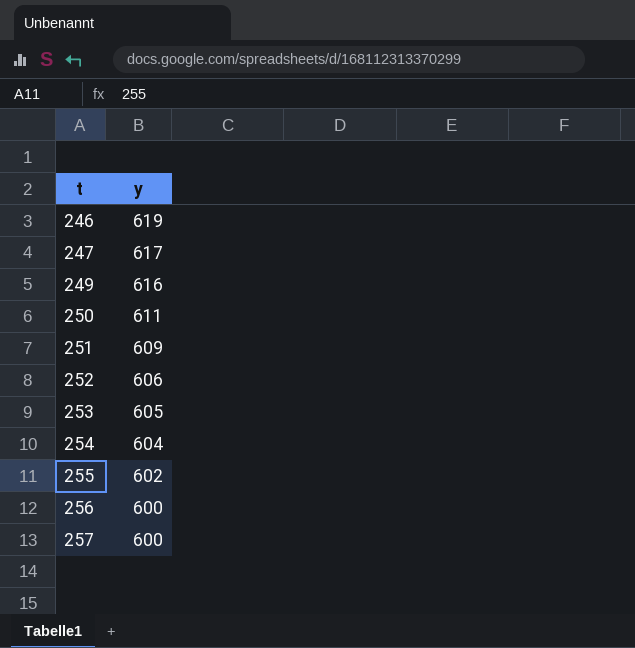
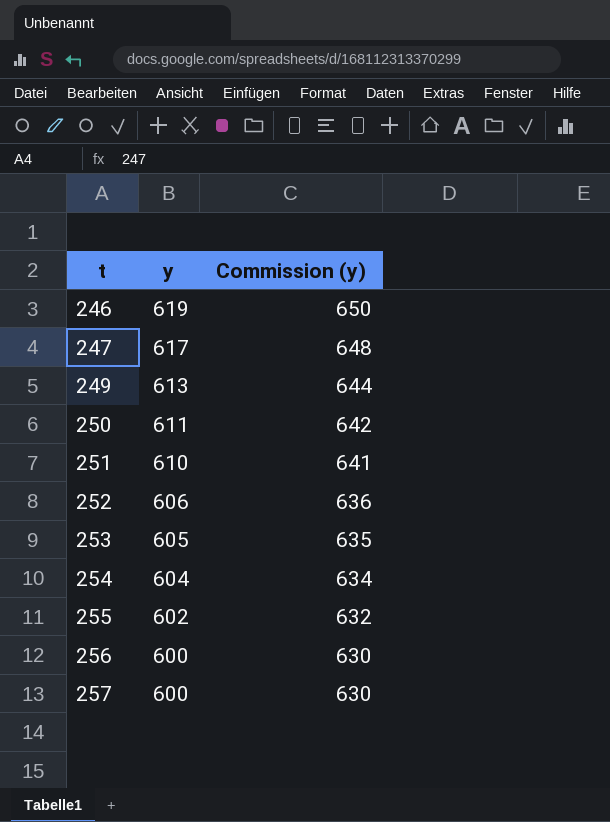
column Commission (y) | formula: none -> [y] * 1.05
249 | y: 616 -> 613
251 | y: 609 -> 610

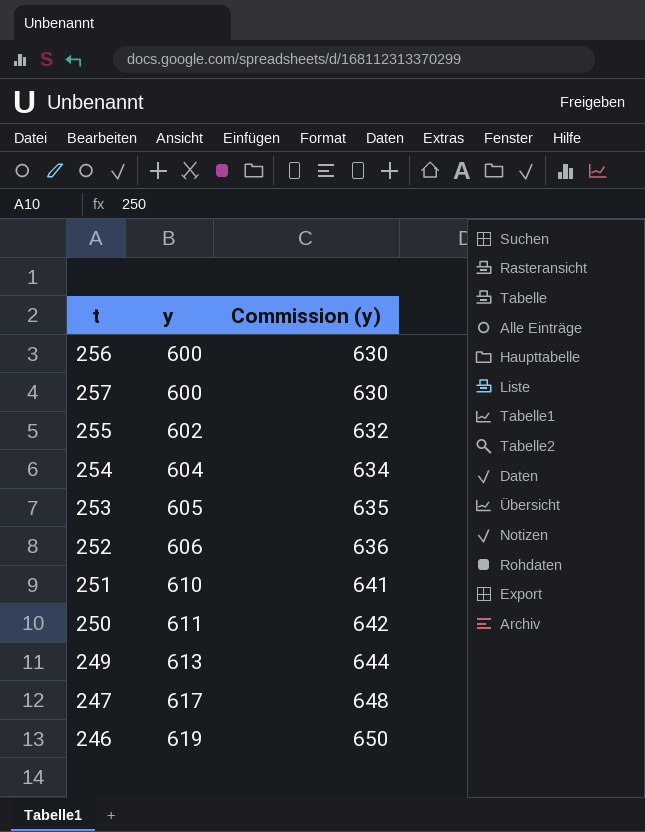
row order: t ascending -> y ascending

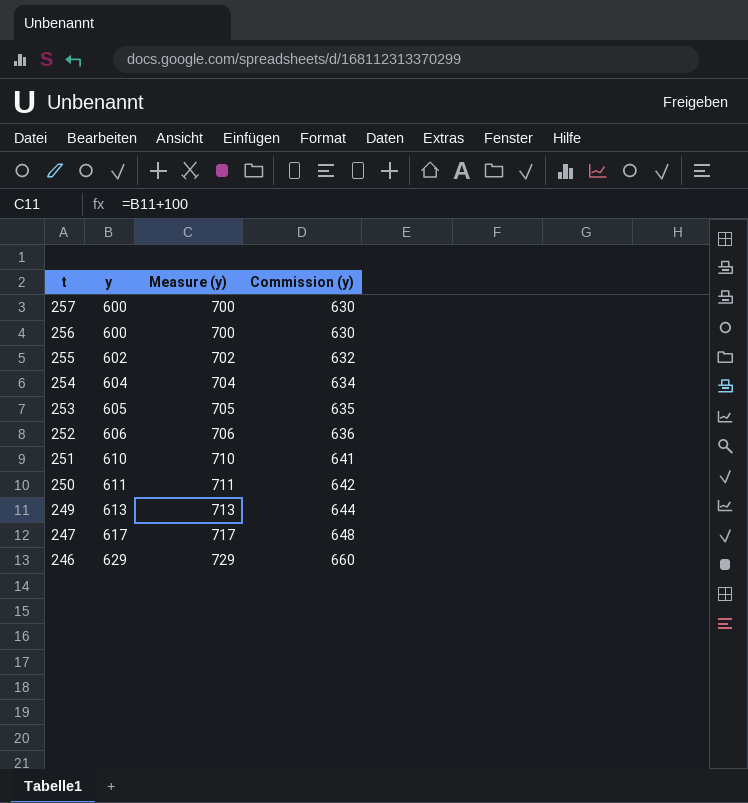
row order: y ascending -> t descending
column Measure (y) | formula: none -> [y] + 100
246 | y: 619 -> 629
246 | Commission (y): 650 -> 660

